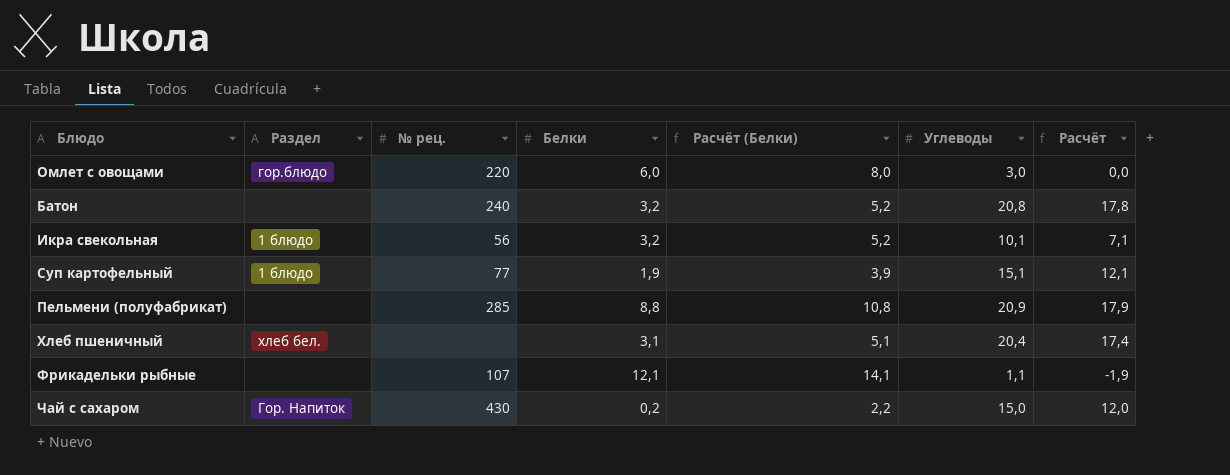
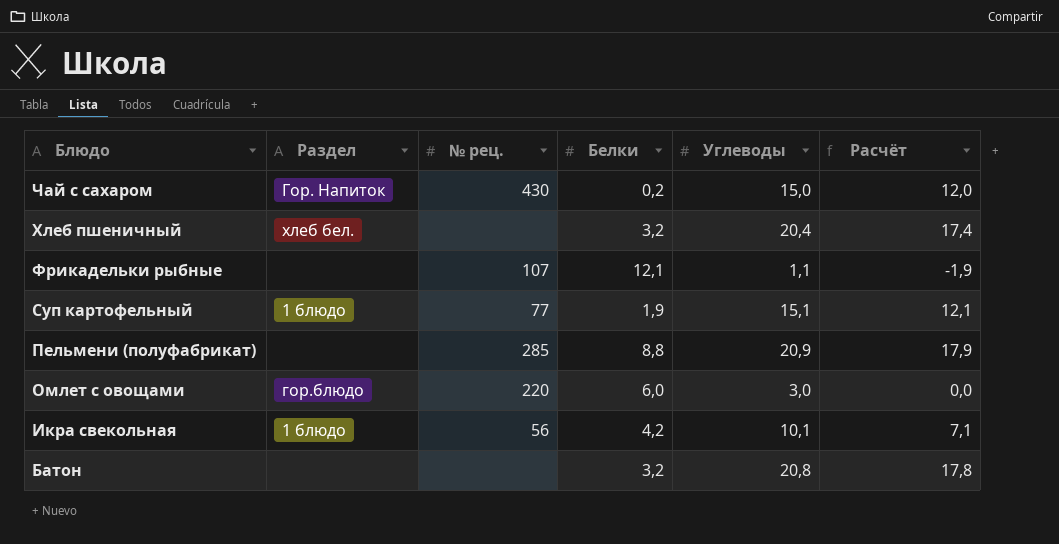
row order: none -> Блюдо descending
column Расчёт (Белки) | formula: [Белки] + 2 -> none
Хлеб пшеничный | Белки: 3,1 -> 3,2
Икра свекольная | Белки: 3,2 -> 4,2
Батон | № рец.: 240 -> none

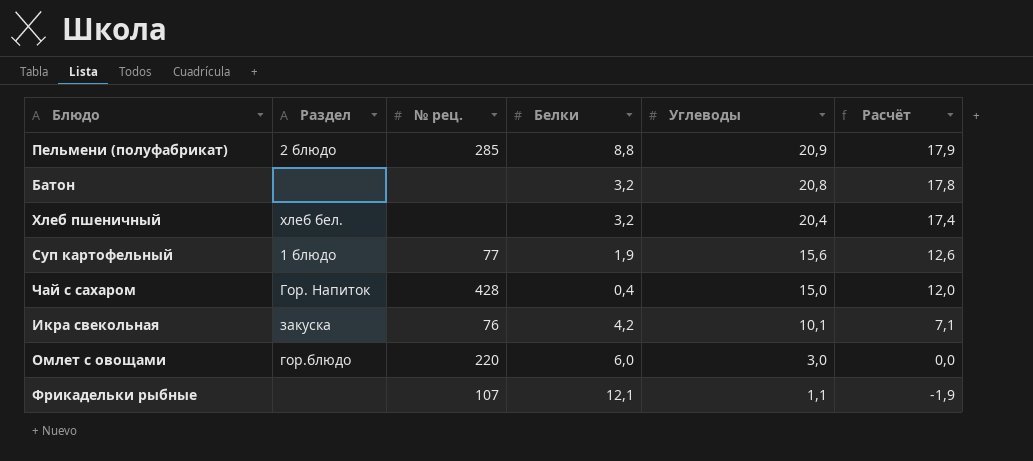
row order: Блюдо descending -> Углеводы descending
Пельмени (полуфабрикат) | Раздел: none -> 2 блюдо
Суп картофельный | Углеводы: 15,1 -> 15,6
Суп картофельный | Расчёт: 12,1 -> 12,6
Чай с сахаром | № рец.: 430 -> 428
Чай с сахаром | Белки: 0,2 -> 0,4
Икра свекольная | Раздел: 1 блюдо -> закуска
Икра свекольная | № рец.: 56 -> 76

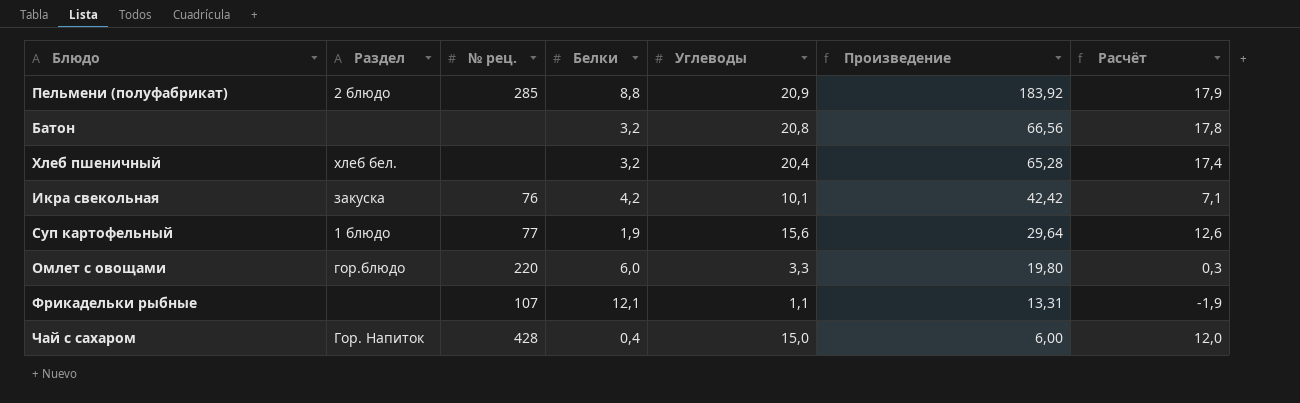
row order: Углеводы descending -> Произведение descending
column Произведение | formula: none -> [Белки] * [Углеводы]
Омлет с овощами | Углеводы: 3,0 -> 3,3
Омлет с овощами | Расчёт: 0,0 -> 0,3

